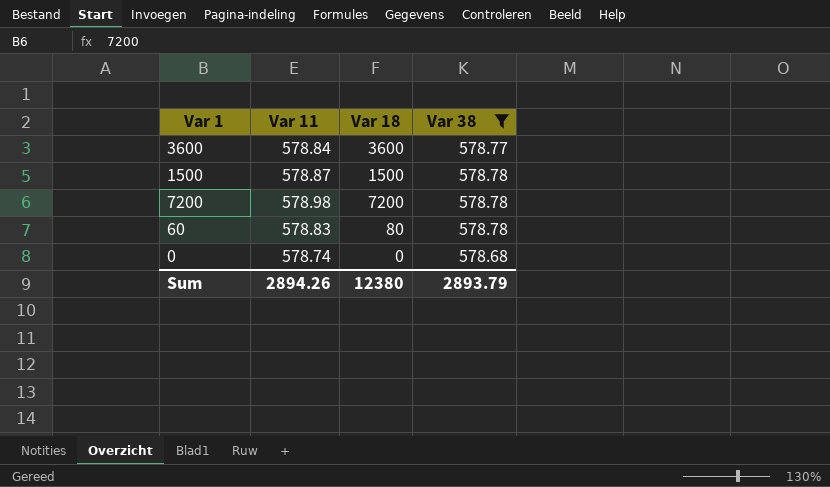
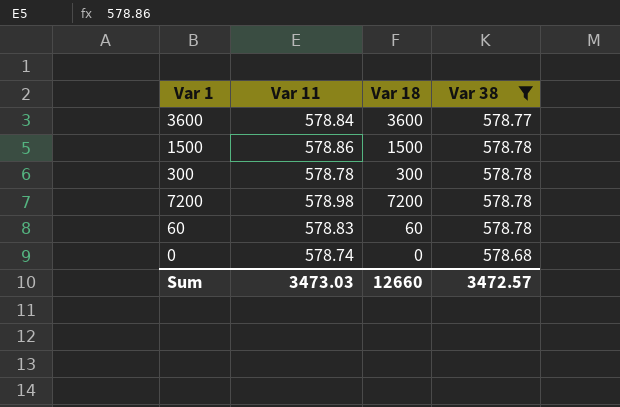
1500 | Var 11: 578.87 -> 578.86
row 300: none -> 578.78 | 300 | 578.78
60 | Var 18: 80 -> 60
Sum | Var 11: 2894.26 -> 3473.03
Sum | Var 18: 12380 -> 12660
Sum | Var 38: 2893.79 -> 3472.57

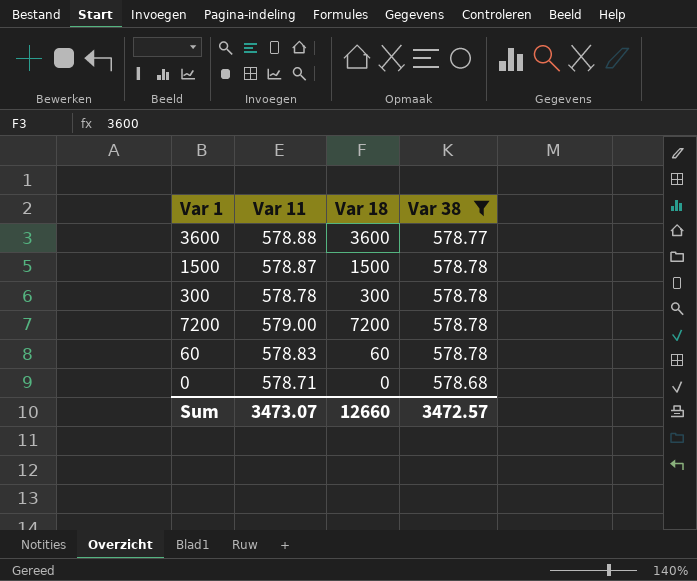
3600 | Var 11: 578.84 -> 578.88
1500 | Var 11: 578.86 -> 578.87
7200 | Var 11: 578.98 -> 579.00
0 | Var 11: 578.74 -> 578.71
Sum | Var 11: 3473.03 -> 3473.07

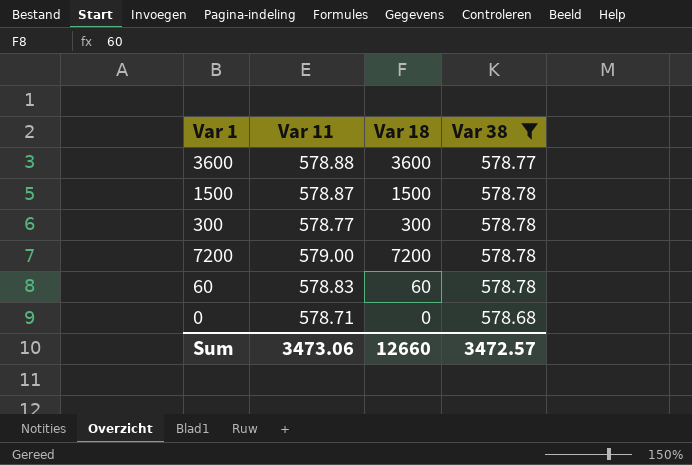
300 | Var 11: 578.78 -> 578.77
Sum | Var 11: 3473.07 -> 3473.06

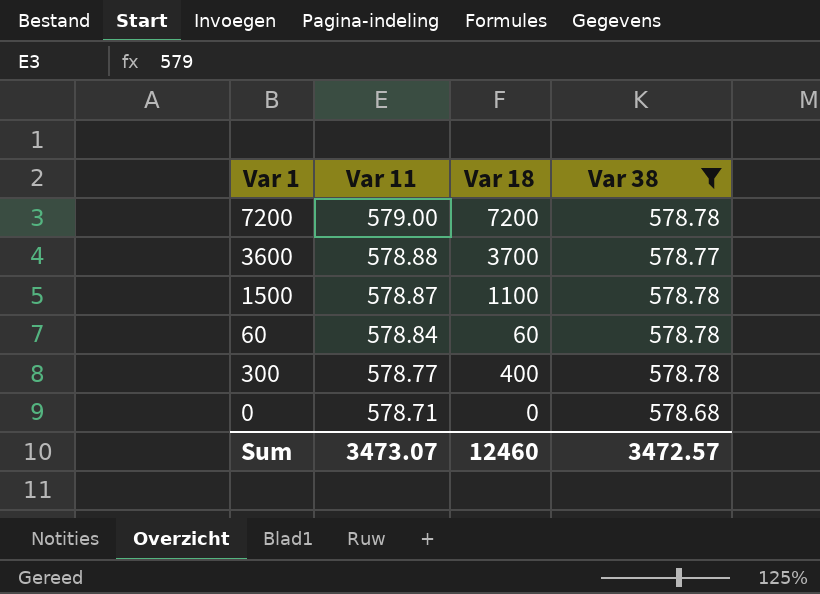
row order: none -> Var 11 descending
3600 | Var 18: 3600 -> 3700
1500 | Var 18: 1500 -> 1100
60 | Var 11: 578.83 -> 578.84
300 | Var 18: 300 -> 400
Sum | Var 11: 3473.06 -> 3473.07
Sum | Var 18: 12660 -> 12460

